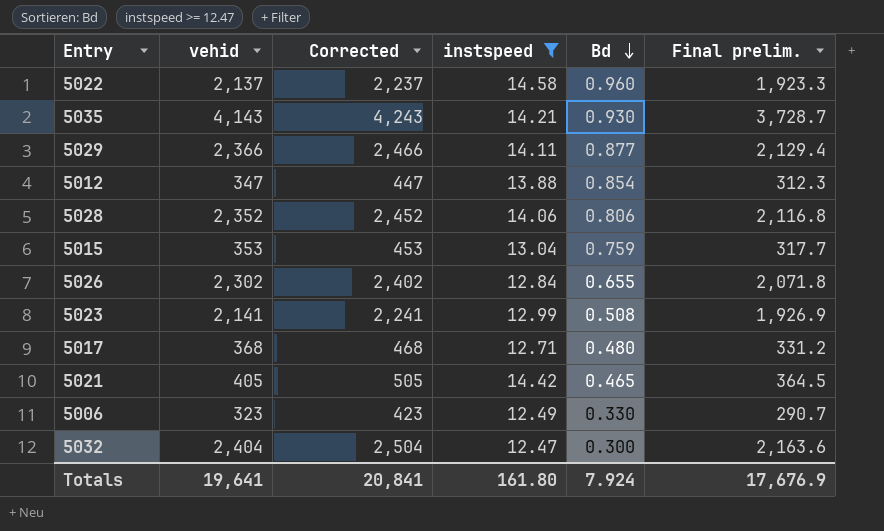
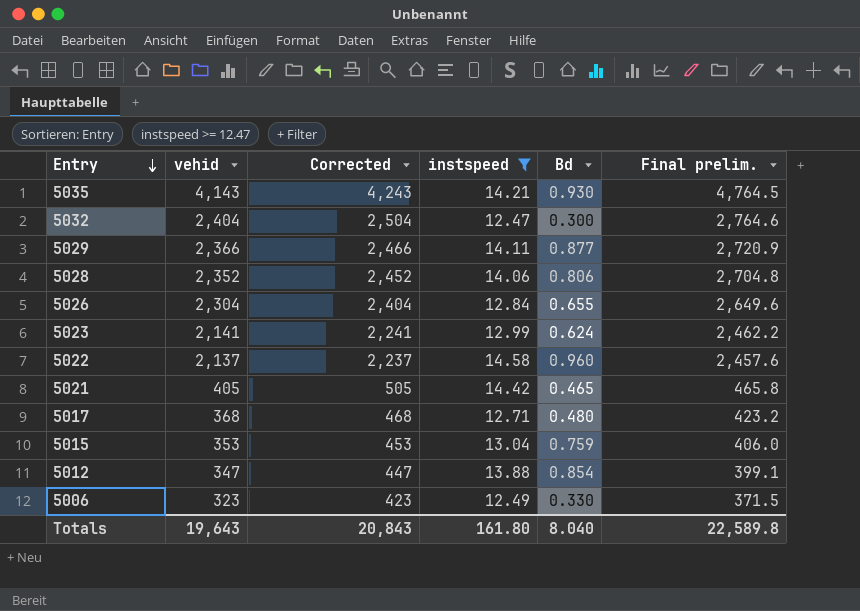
row order: Bd descending -> Entry descending
column Final prelim. | formula: [vehid] * 0.9 -> [vehid] * 1.15
5026 | vehid: 2,302 -> 2,304
5026 | Corrected: 2,402 -> 2,404
5023 | Bd: 0.508 -> 0.624
Totals | vehid: 19,641 -> 19,643
Totals | Corrected: 20,841 -> 20,843
Totals | Bd: 7.924 -> 8.040
Totals | Final prelim.: 17,676.9 -> 22,589.8

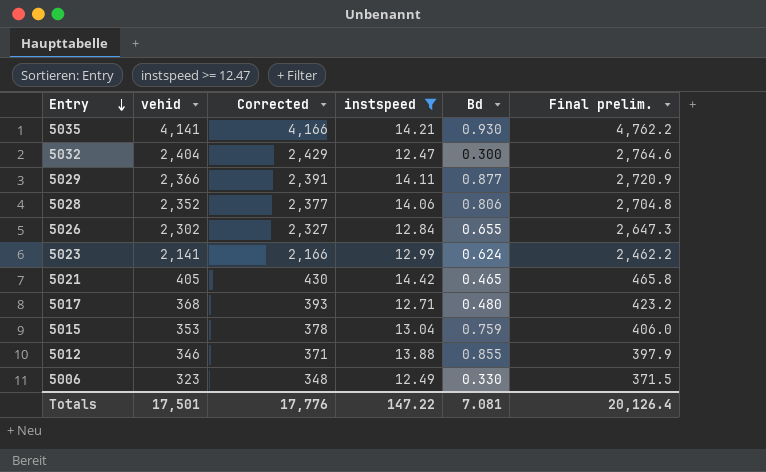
column Corrected | formula: [vehid] + 100 -> [vehid] + 25
row 5022: 2,137 | 2,237 | 14.58 | 0.960 | 2,457.6 -> none
5035 | vehid: 4,143 -> 4,141
5035 | Final prelim.: 4,764.5 -> 4,762.2
5026 | vehid: 2,304 -> 2,302
5026 | Final prelim.: 2,649.6 -> 2,647.3
5012 | vehid: 347 -> 346
5012 | Bd: 0.854 -> 0.855
5012 | Final prelim.: 399.1 -> 397.9
Totals | vehid: 19,643 -> 17,501
Totals | Corrected: 20,843 -> 17,776
Totals | instspeed: 161.80 -> 147.22
Totals | Bd: 8.040 -> 7.081
Totals | Final prelim.: 22,589.8 -> 20,126.4

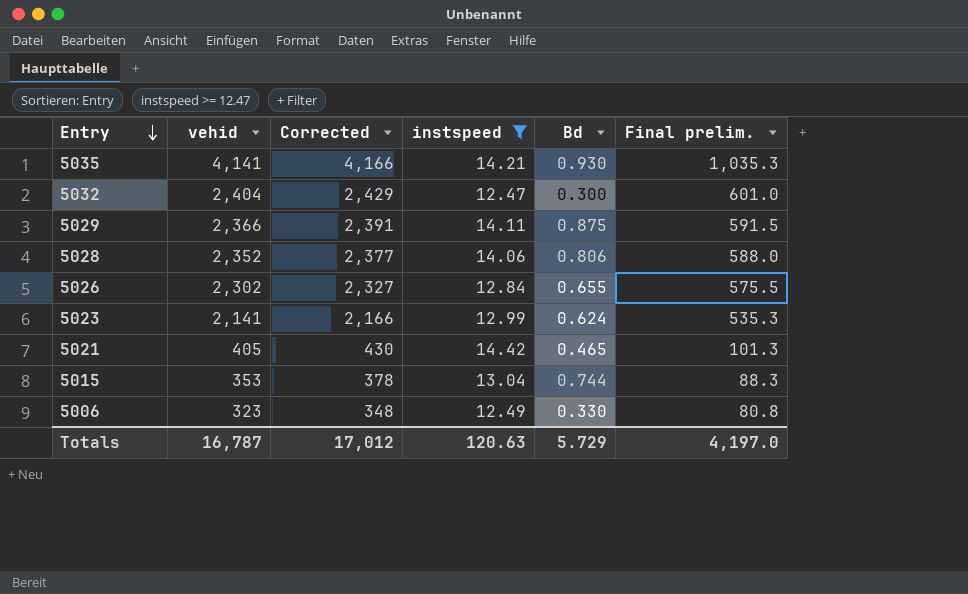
column Final prelim. | formula: [vehid] * 1.15 -> [vehid] * 0.25
row 5017: 368 | 393 | 12.71 | 0.480 | 423.2 -> none
row 5012: 346 | 371 | 13.88 | 0.855 | 397.9 -> none
5029 | Bd: 0.877 -> 0.875
5015 | Bd: 0.759 -> 0.744
Totals | vehid: 17,501 -> 16,787
Totals | Corrected: 17,776 -> 17,012
Totals | instspeed: 147.22 -> 120.63
Totals | Bd: 7.081 -> 5.729
Totals | Final prelim.: 20,126.4 -> 4,197.0

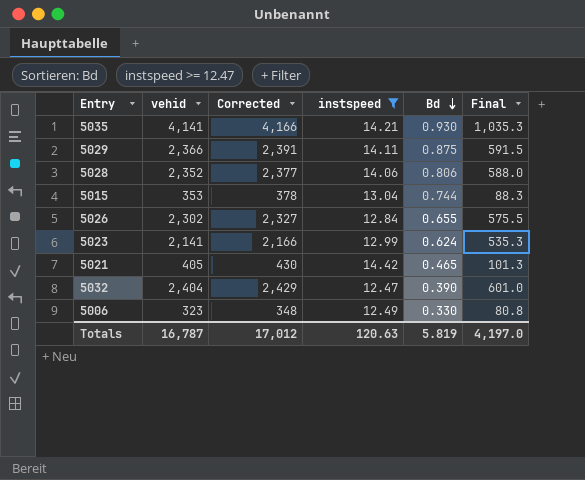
row order: Entry descending -> Bd descending
column name: Final prelim. -> Final
5032 | Bd: 0.300 -> 0.390
Totals | Bd: 5.729 -> 5.819

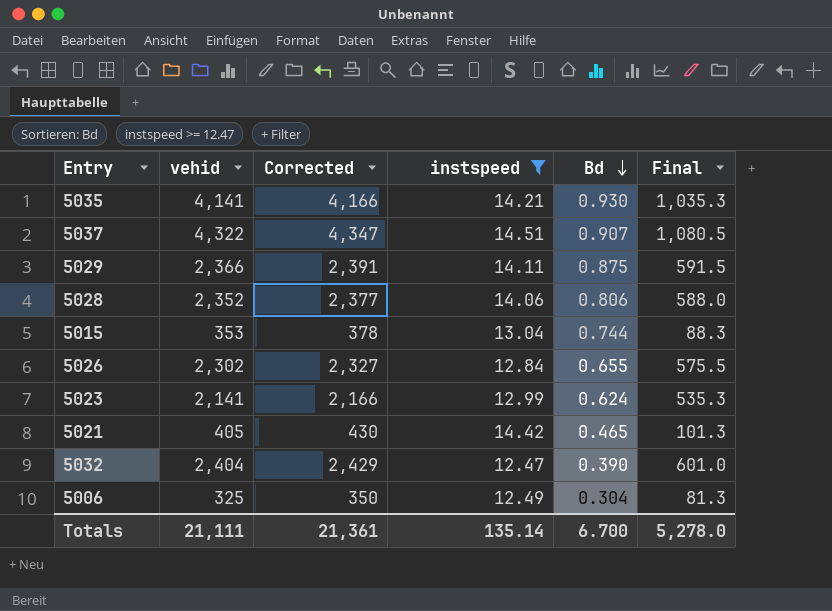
row 5037: none -> 4,322 | 4,347 | 14.51 | 0.907 | 1,080.5
5006 | vehid: 323 -> 325
5006 | Corrected: 348 -> 350
5006 | Bd: 0.330 -> 0.304
5006 | Final: 80.8 -> 81.3
Totals | vehid: 16,787 -> 21,111
Totals | Corrected: 17,012 -> 21,361
Totals | instspeed: 120.63 -> 135.14
Totals | Bd: 5.819 -> 6.700
Totals | Final: 4,197.0 -> 5,278.0

